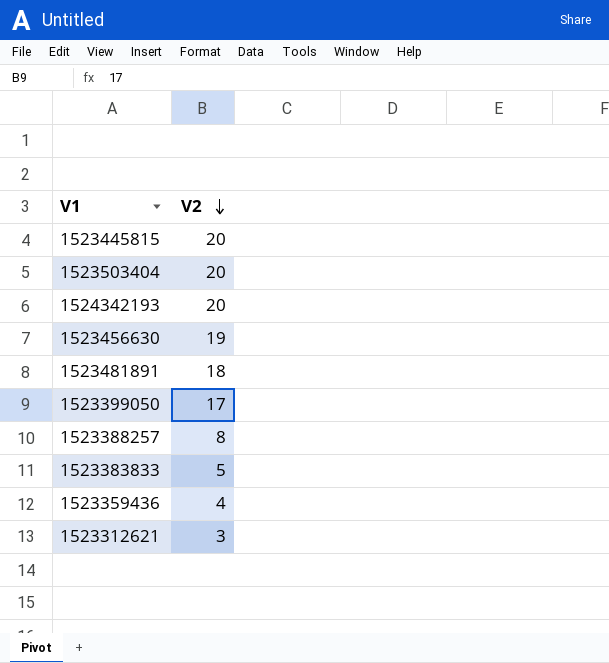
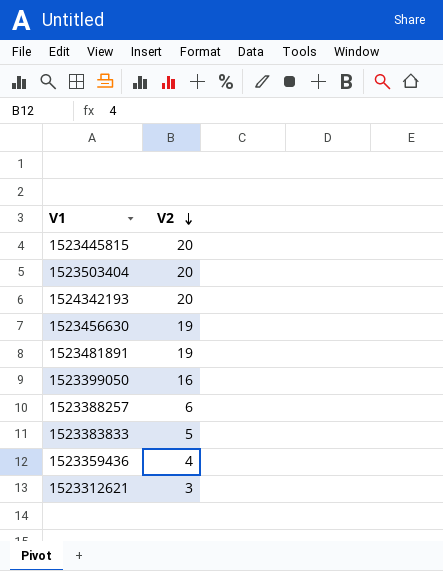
1523481891 | V2: 18 -> 19
1523399050 | V2: 17 -> 16
1523388257 | V2: 8 -> 6

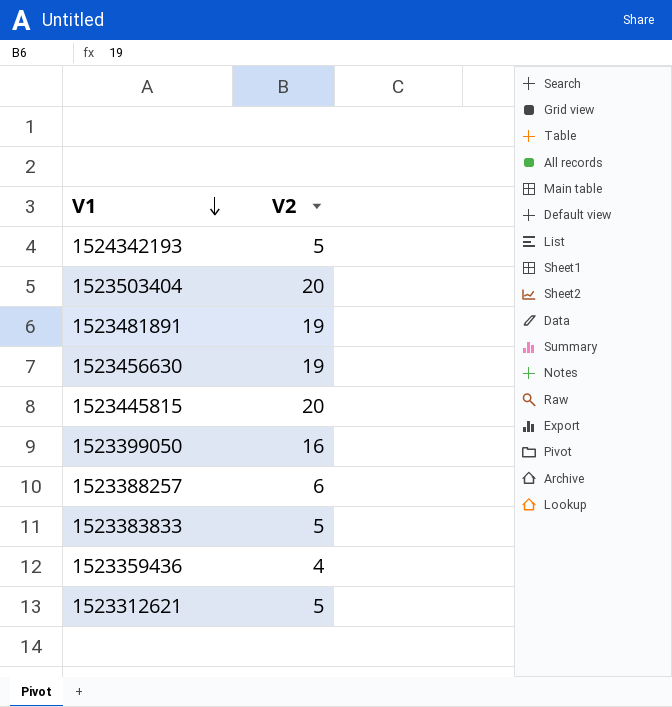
row order: V2 descending -> V1 descending
1524342193 | V2: 20 -> 5
1523312621 | V2: 3 -> 5

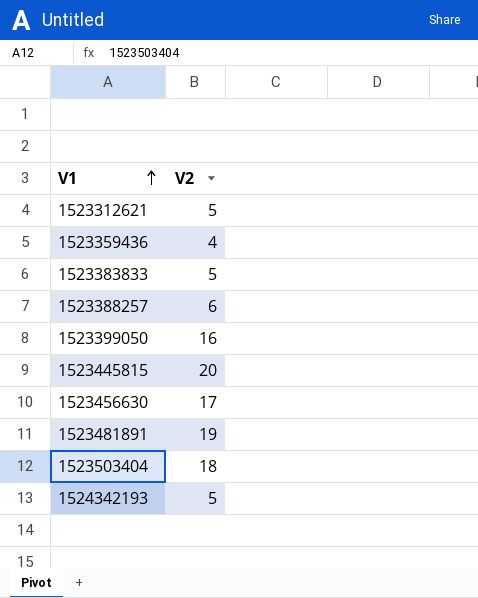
row order: V1 descending -> V1 ascending
1523456630 | V2: 19 -> 17
1523503404 | V2: 20 -> 18

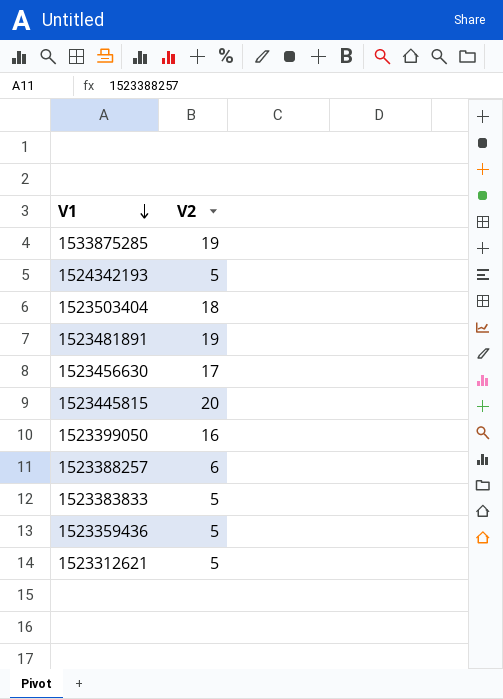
row order: V1 ascending -> V1 descending
row 1533875285: none -> 19
1523359436 | V2: 4 -> 5

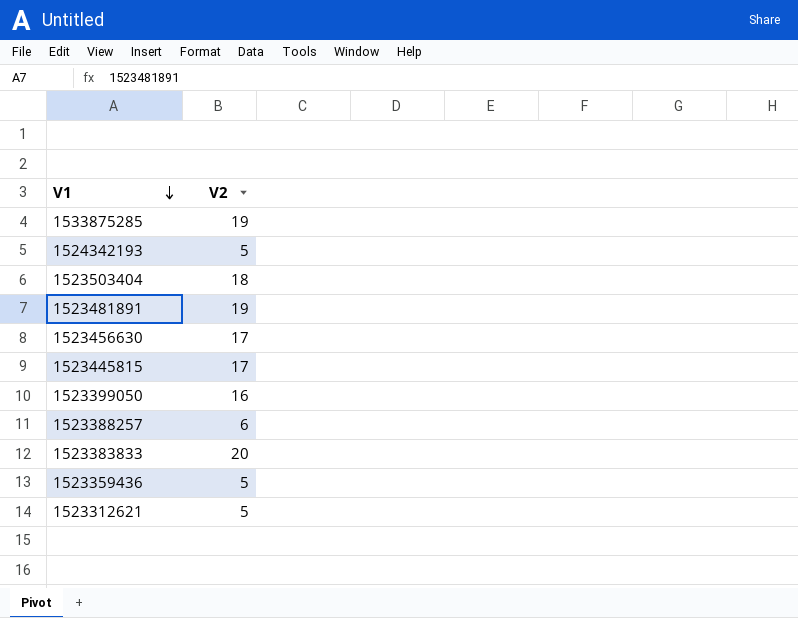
1523445815 | V2: 20 -> 17
1523383833 | V2: 5 -> 20

